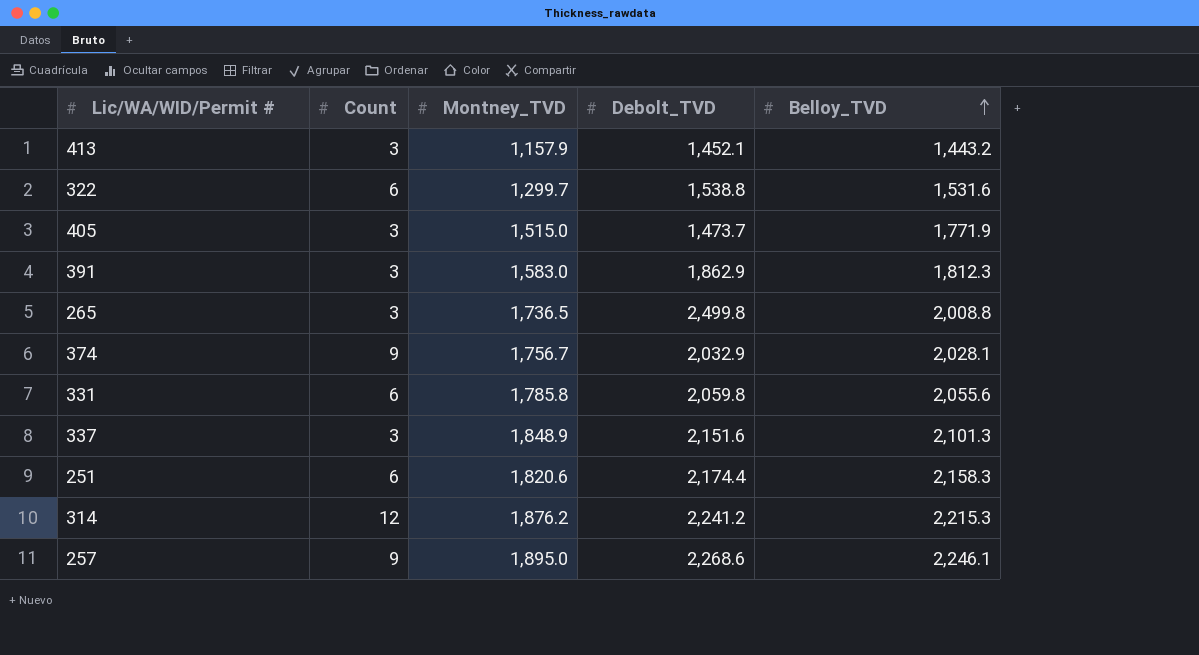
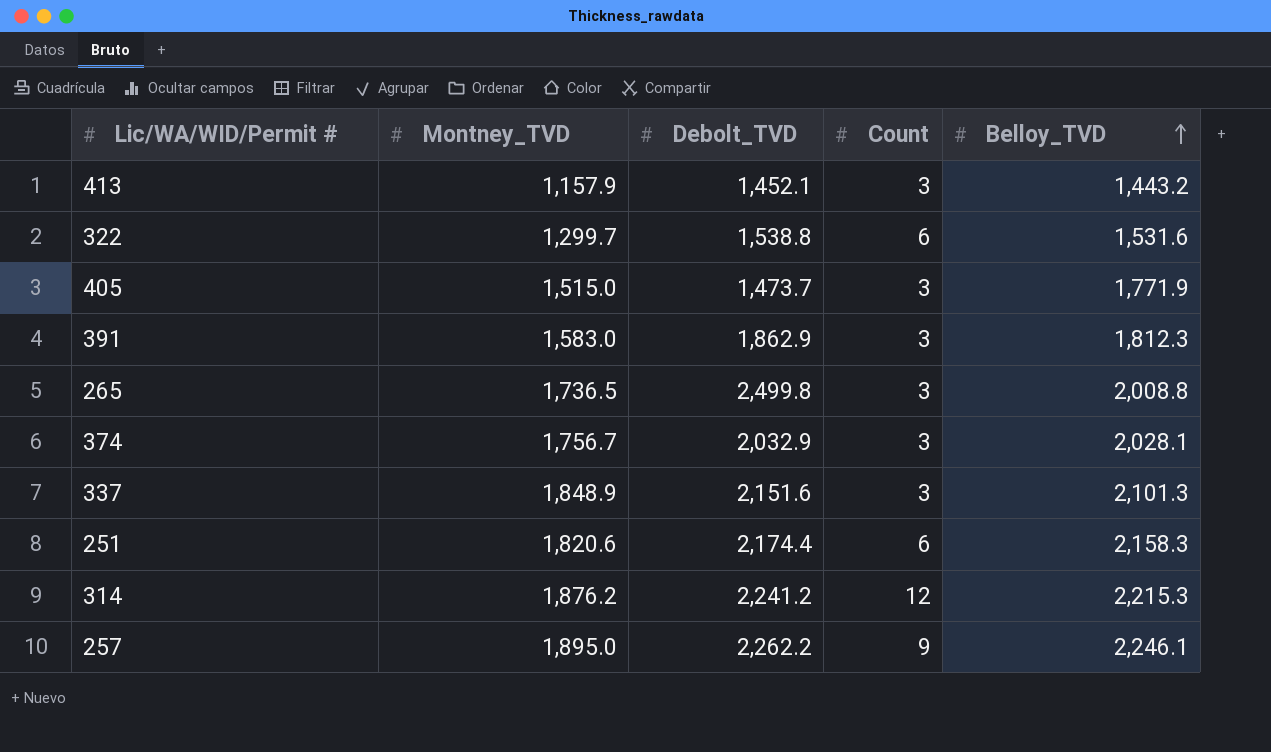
column Count | position: 2 -> 4
row 331: 6 | 1,785.8 | 2,059.8 | 2,055.6 -> none
374 | Count: 9 -> 3
257 | Debolt_TVD: 2,268.6 -> 2,262.2

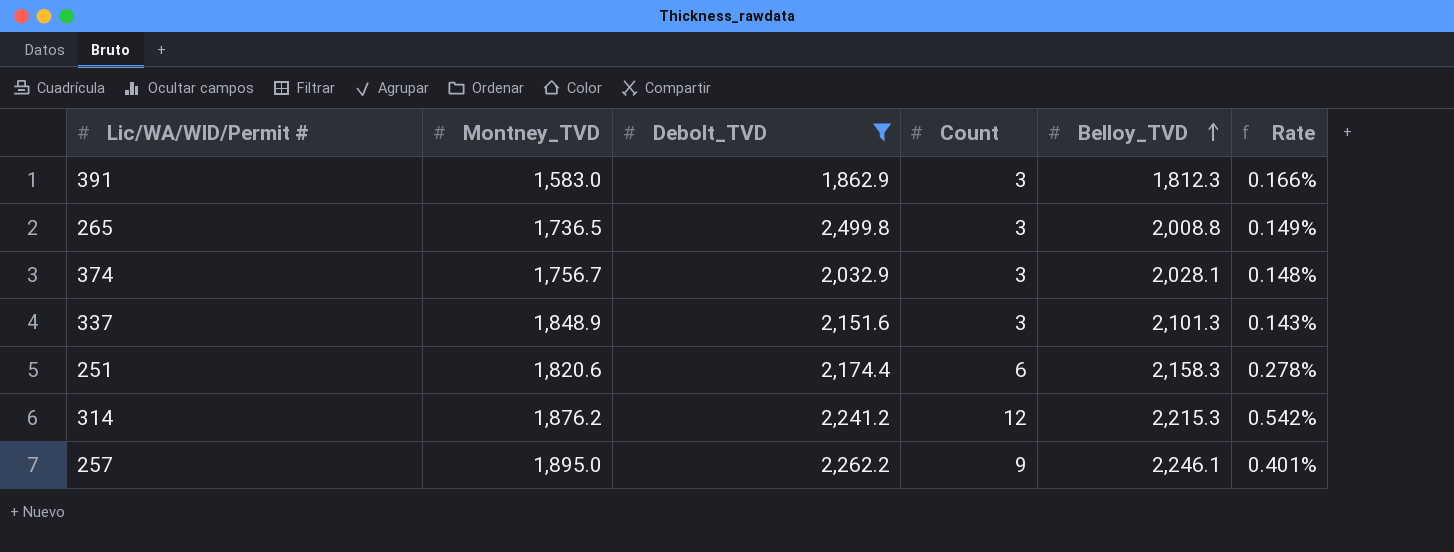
filter: none -> Debolt_TVD >= 1,862.9
column Rate | formula: none -> [Count] / [Belloy_TVD]

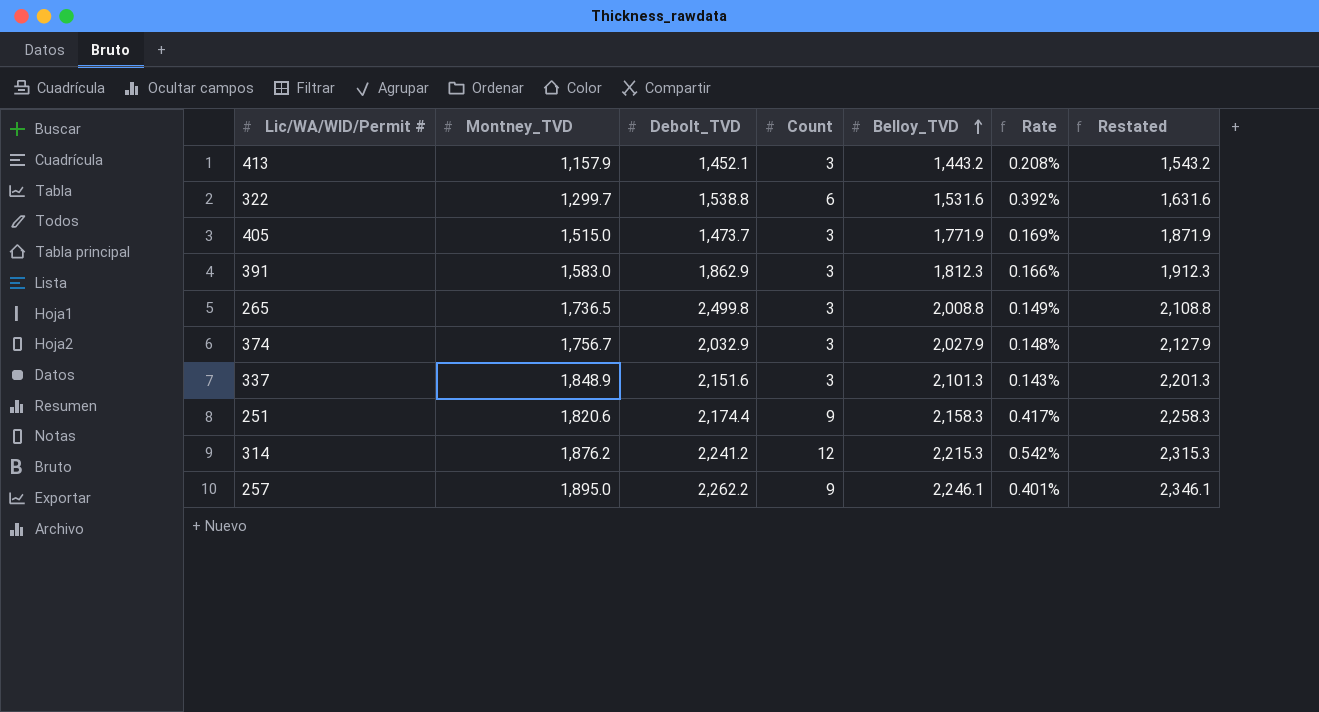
filter: Debolt_TVD >= 1,862.9 -> none
column Restated | formula: none -> [Belloy_TVD] + 100
374 | Belloy_TVD: 2,028.1 -> 2,027.9
251 | Count: 6 -> 9
251 | Rate: 0.278% -> 0.417%

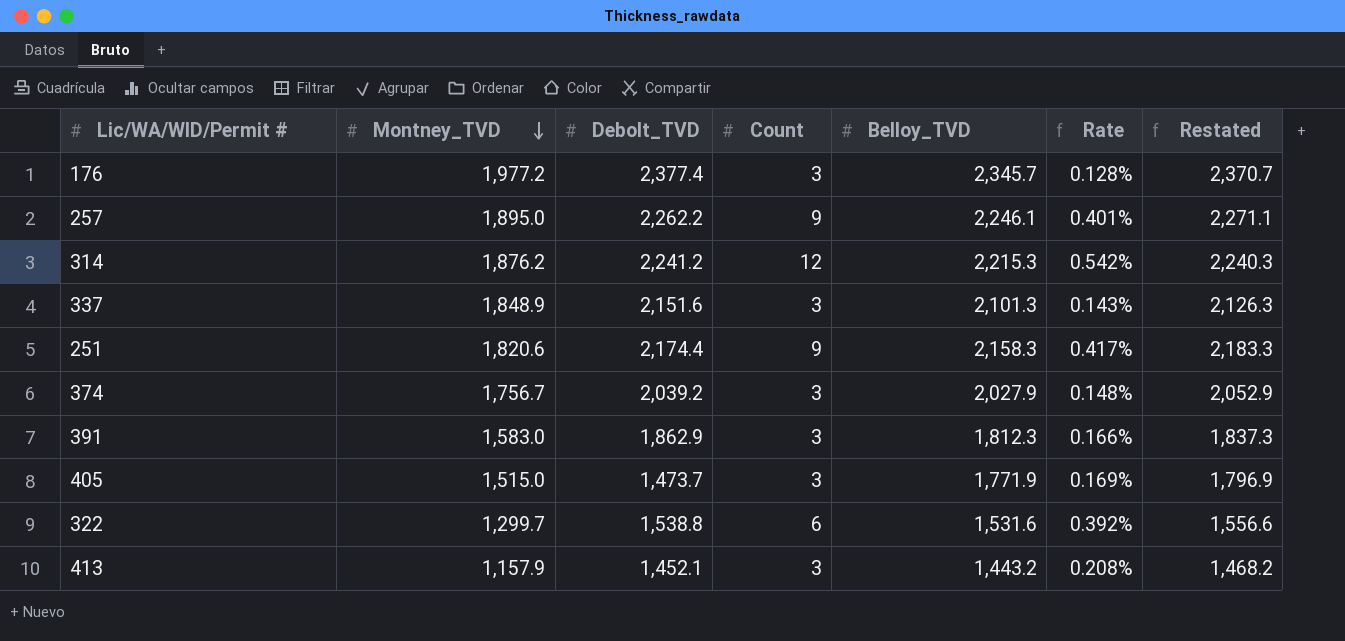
row order: Belloy_TVD ascending -> Montney_TVD descending
column Restated | formula: [Belloy_TVD] + 100 -> [Belloy_TVD] + 25
row 265: 1,736.5 | 2,499.8 | 3 | 2,008.8 | 0.149% | 2,108.8 -> none
row 176: none -> 1,977.2 | 2,377.4 | 3 | 2,345.7 | 0.128% | 2,370.7
374 | Debolt_TVD: 2,032.9 -> 2,039.2

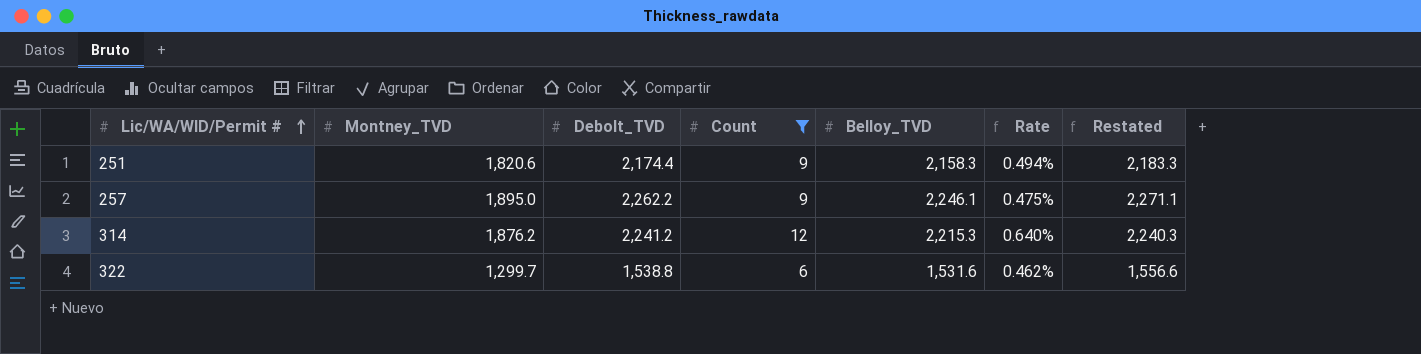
filter: none -> Count != 3
row order: Montney_TVD descending -> Lic/WA/WID/Permit # ascending
column Rate | formula: [Count] / [Belloy_TVD] -> [Count] / [Montney_TVD]

